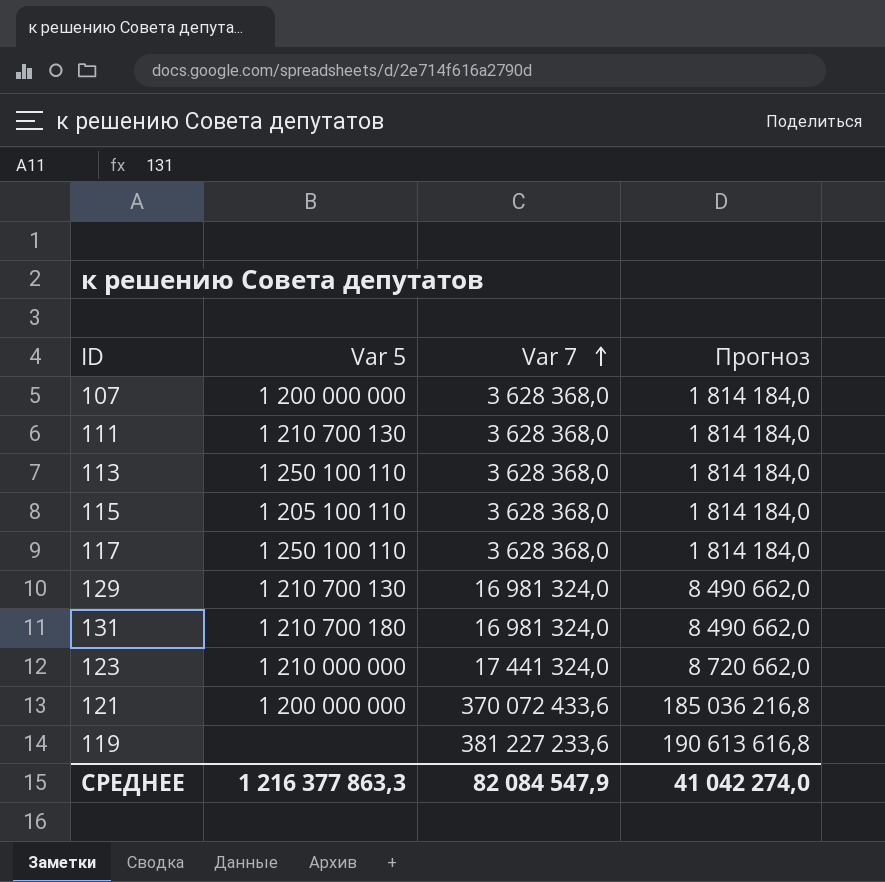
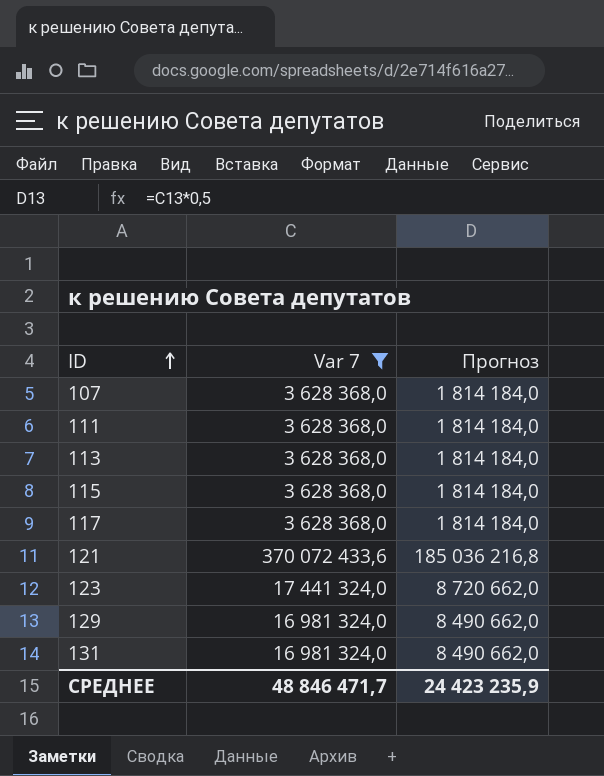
filter: none -> Var 7 != 381 227 233,6
row order: Var 7 ascending -> ID ascending
column Var 5 | position: 2 -> none
СРЕДНЕЕ | Var 7: 82 084 547,9 -> 48 846 471,7
СРЕДНЕЕ | Прогноз: 41 042 274,0 -> 24 423 235,9

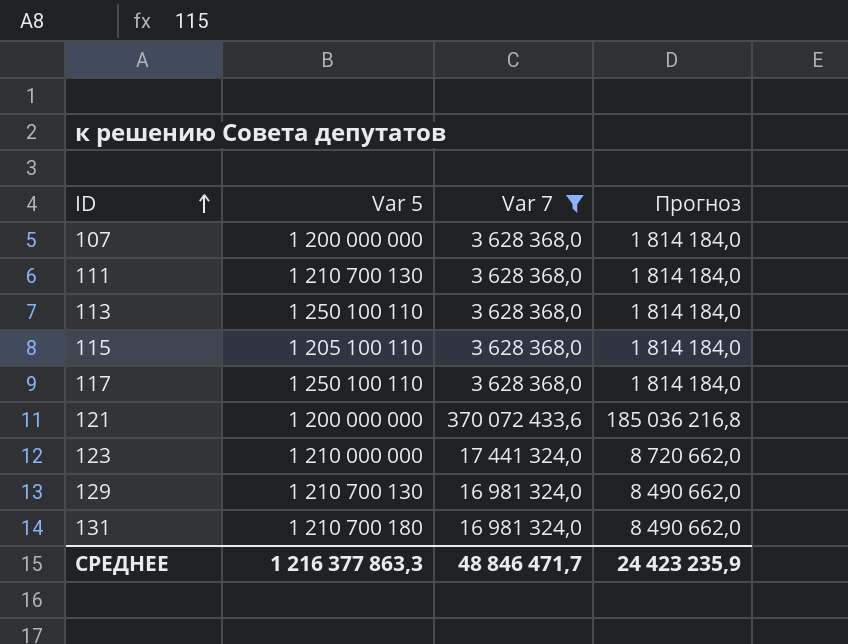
column Var 5 | position: none -> 2

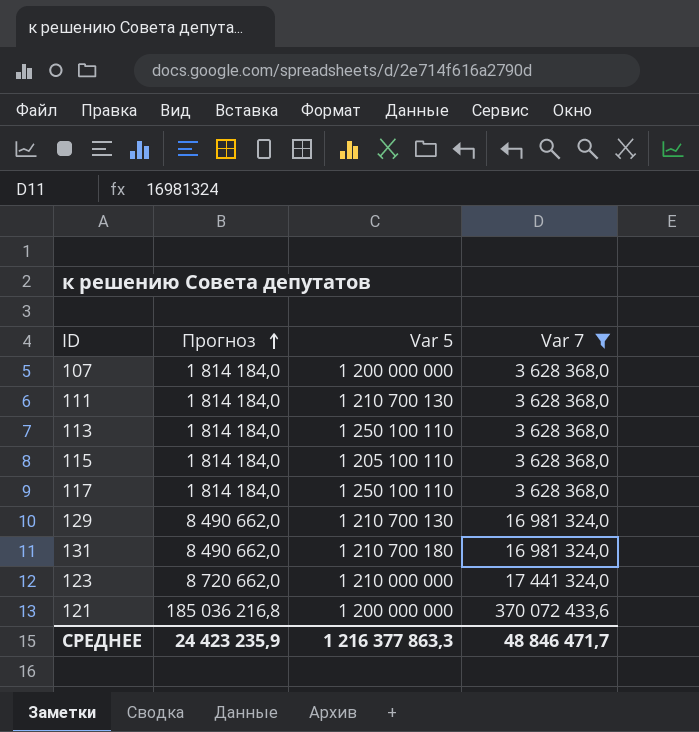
row order: ID ascending -> Прогноз ascending
column Прогноз | position: 4 -> 2

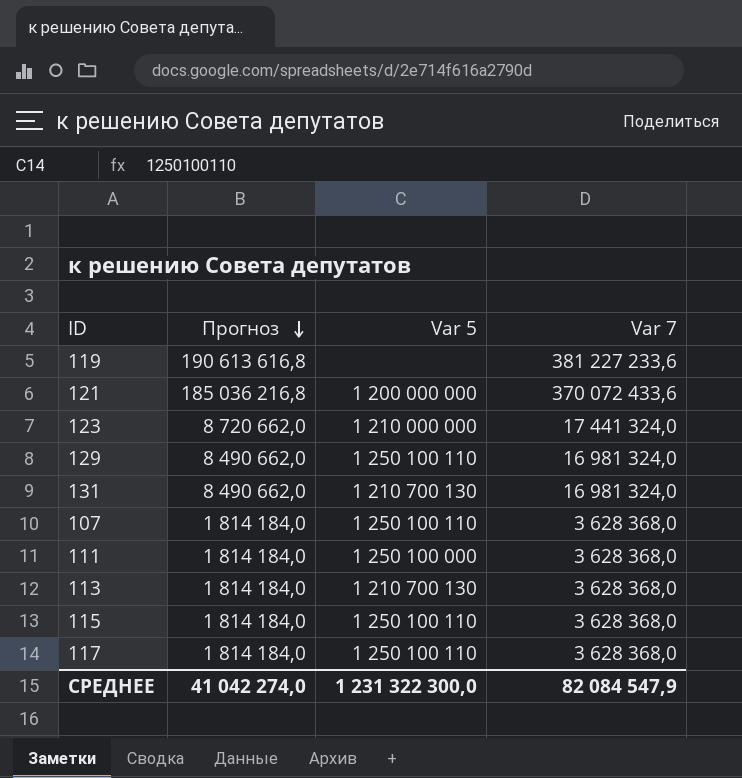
filter: Var 7 != 381 227 233,6 -> none
row order: Прогноз ascending -> Прогноз descending
129 | Var 5: 1 210 700 130 -> 1 250 100 110
131 | Var 5: 1 210 700 180 -> 1 210 700 130
107 | Var 5: 1 200 000 000 -> 1 250 100 110
111 | Var 5: 1 210 700 130 -> 1 250 100 000
113 | Var 5: 1 250 100 110 -> 1 210 700 130
115 | Var 5: 1 205 100 110 -> 1 250 100 110
СРЕДНЕЕ | Прогноз: 24 423 235,9 -> 41 042 274,0
СРЕДНЕЕ | Var 5: 1 216 377 863,3 -> 1 231 322 300,0
СРЕДНЕЕ | Var 7: 48 846 471,7 -> 82 084 547,9

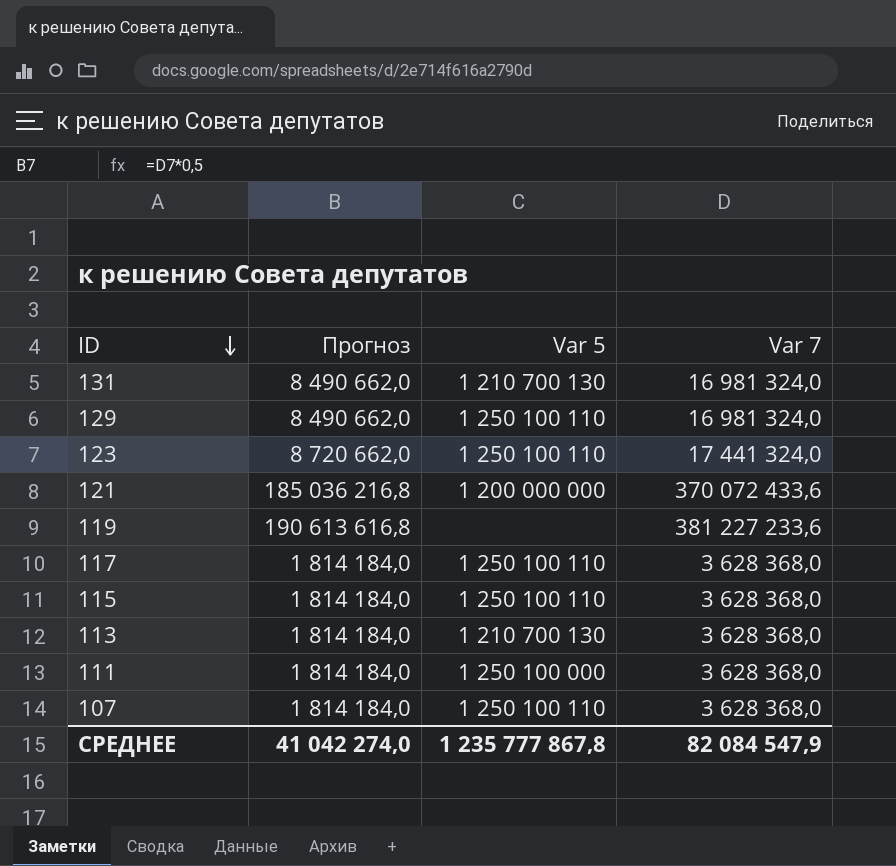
row order: Прогноз descending -> ID descending
123 | Var 5: 1 210 000 000 -> 1 250 100 110
СРЕДНЕЕ | Var 5: 1 231 322 300,0 -> 1 235 777 867,8

